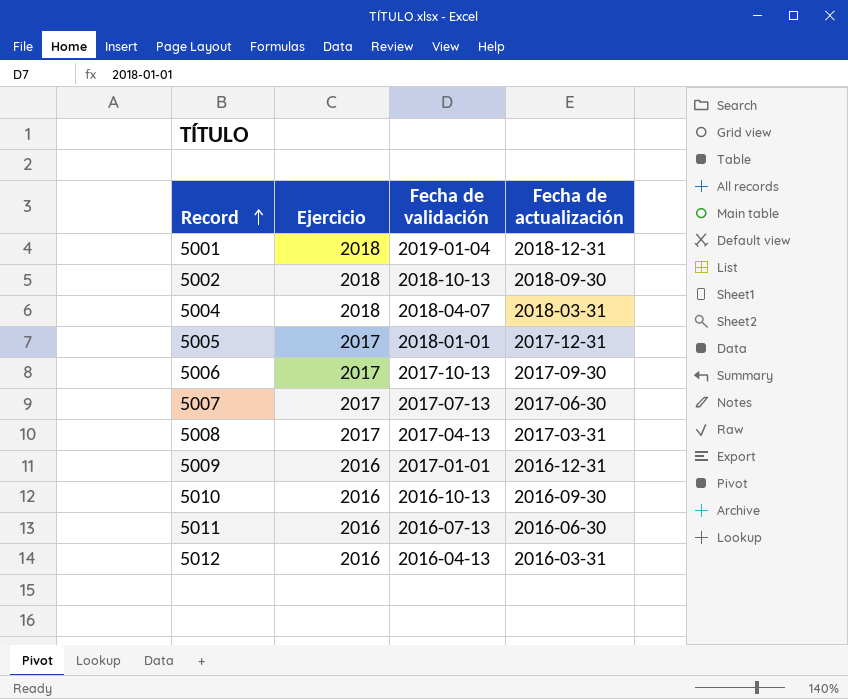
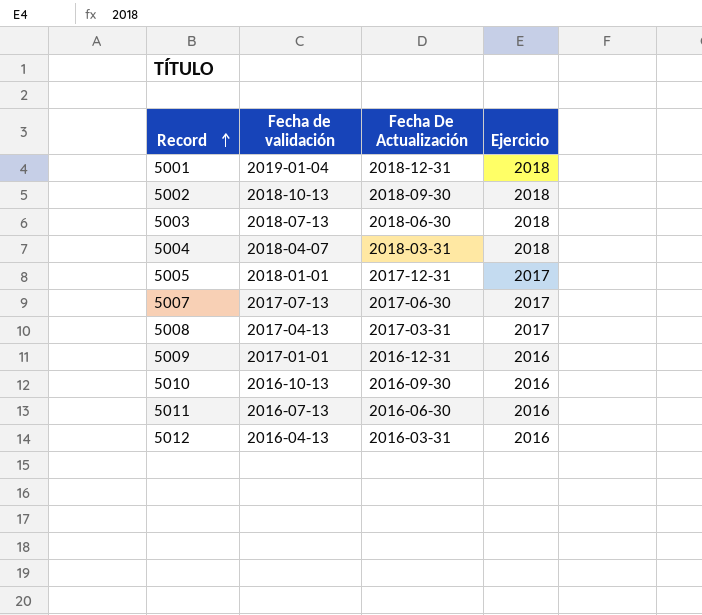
column name: Fecha de actualización -> Fecha De Actualización
column Ejercicio | position: 2 -> 4
row 5006: 2017 | 2017-10-13 | 2017-09-30 -> none
row 5003: none -> 2018-07-13 | 2018-06-30 | 2018

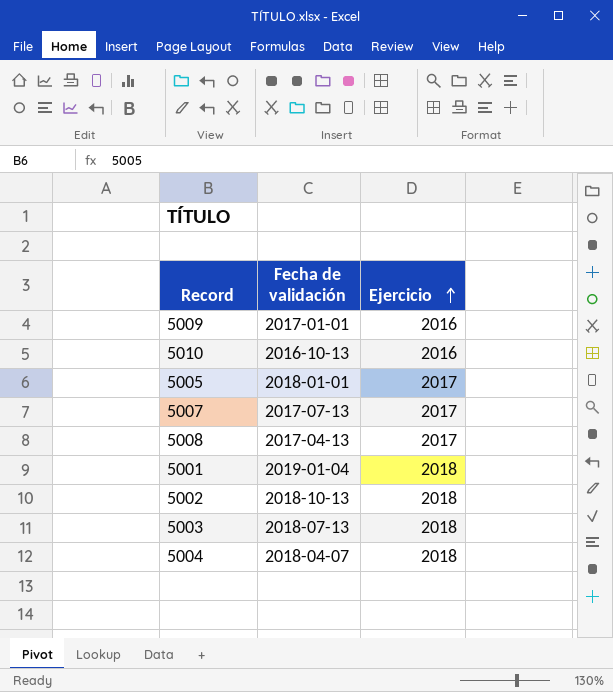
row order: Record ascending -> Ejercicio ascending
column Fecha De Actualización | position: 3 -> none
row 5011: 2016-07-13 | 2016-06-30 | 2016 -> none
row 5012: 2016-04-13 | 2016-03-31 | 2016 -> none

